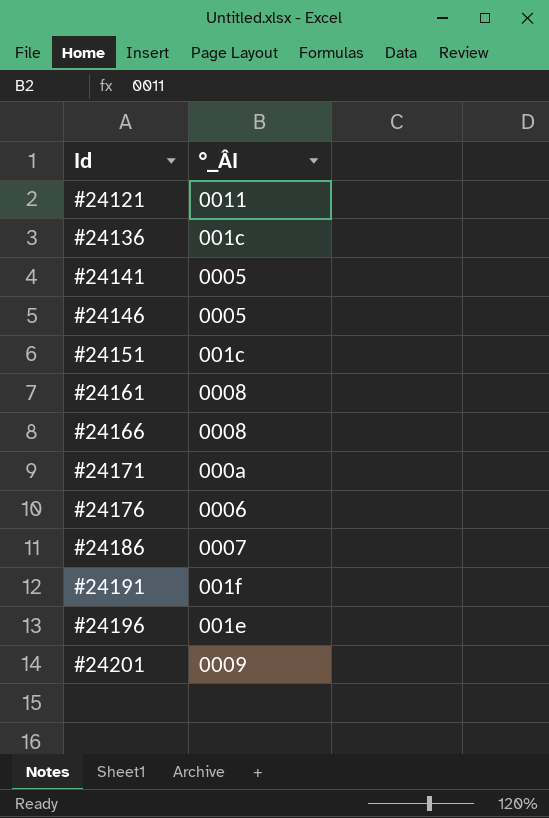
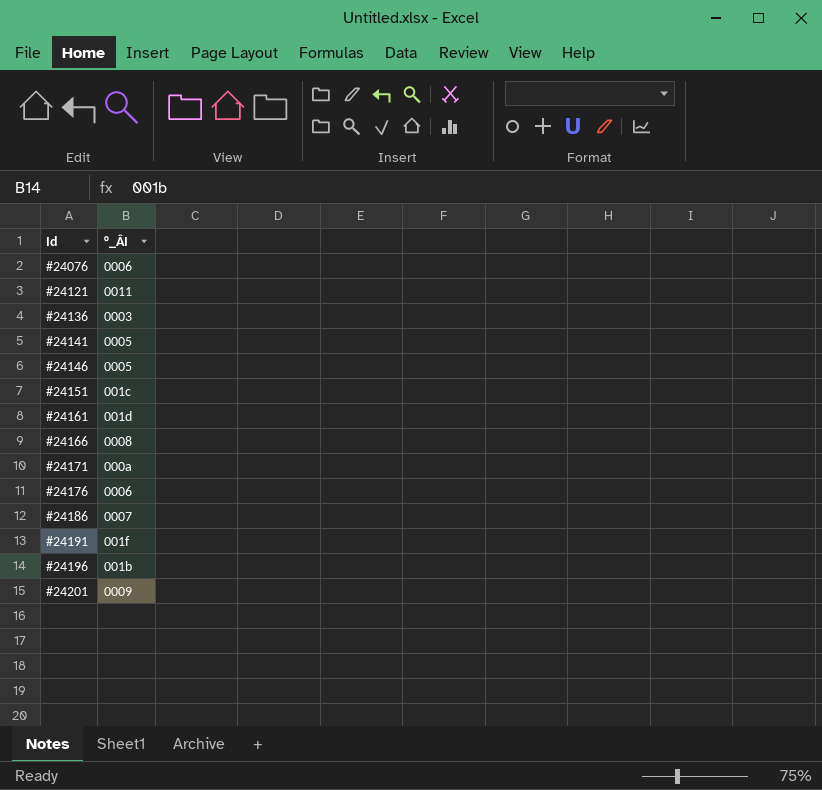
row #24076: none -> 0006
#24136 | °_ÂI: 001c -> 0003
#24161 | °_ÂI: 0008 -> 001d
#24196 | °_ÂI: 001e -> 001b

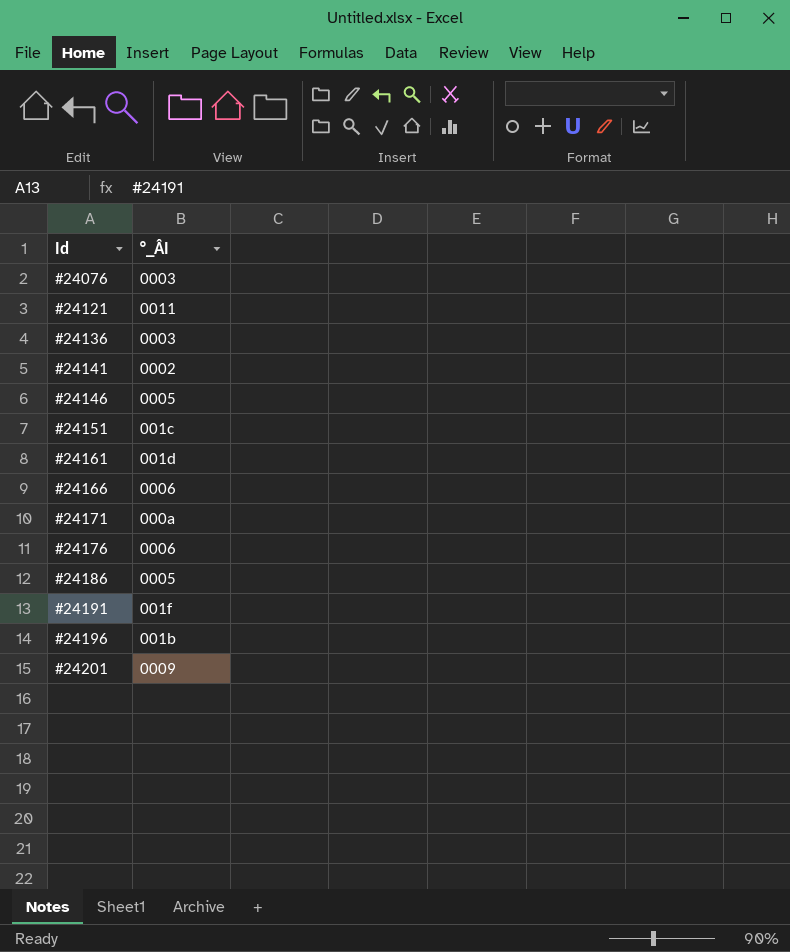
#24076 | °_ÂI: 0006 -> 0003
#24141 | °_ÂI: 0005 -> 0002
#24166 | °_ÂI: 0008 -> 0006
#24186 | °_ÂI: 0007 -> 0005

